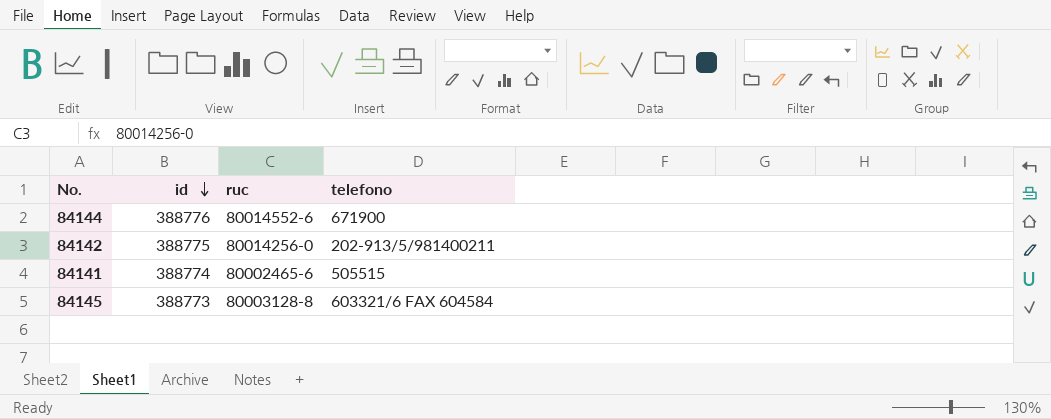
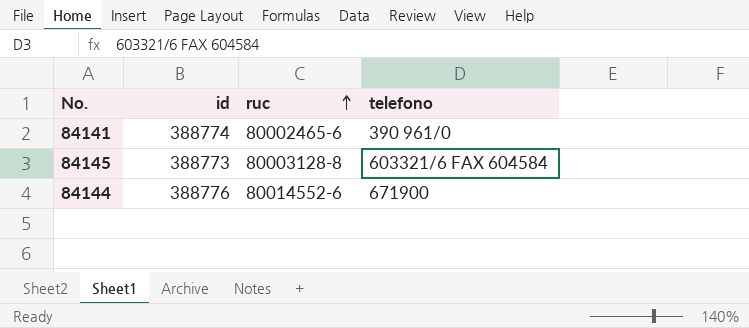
row order: id descending -> ruc ascending
row 84142: 388775 | 80014256-0 | 202-913/5/981400211 -> none
84141 | telefono: 505515 -> 390 961/0

